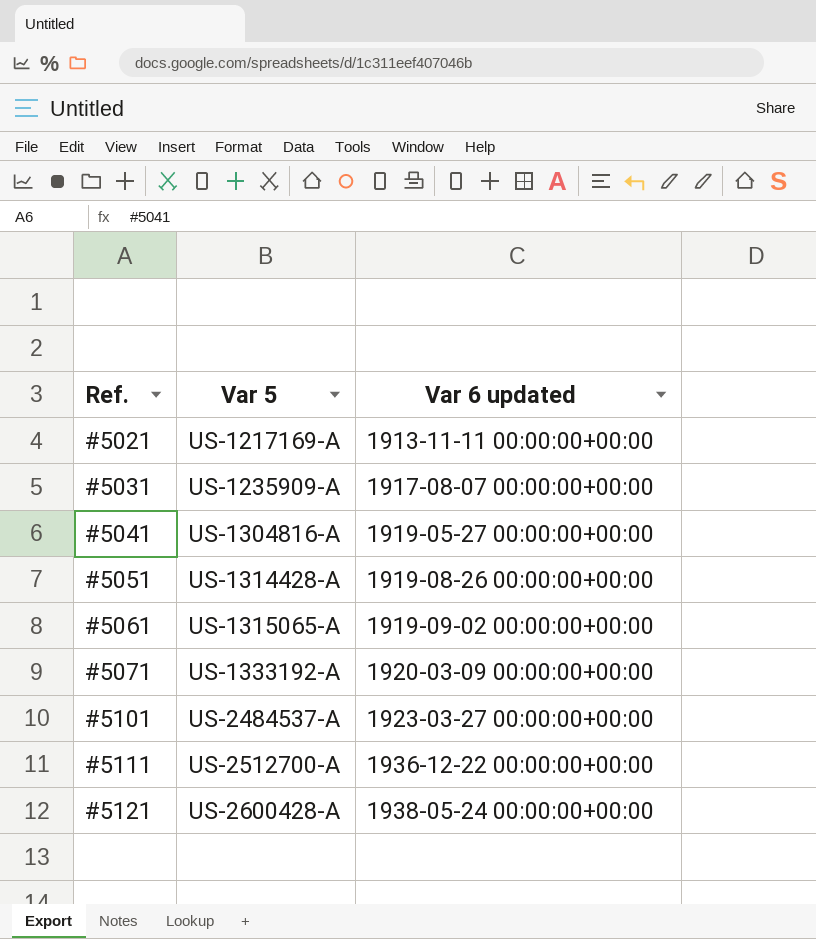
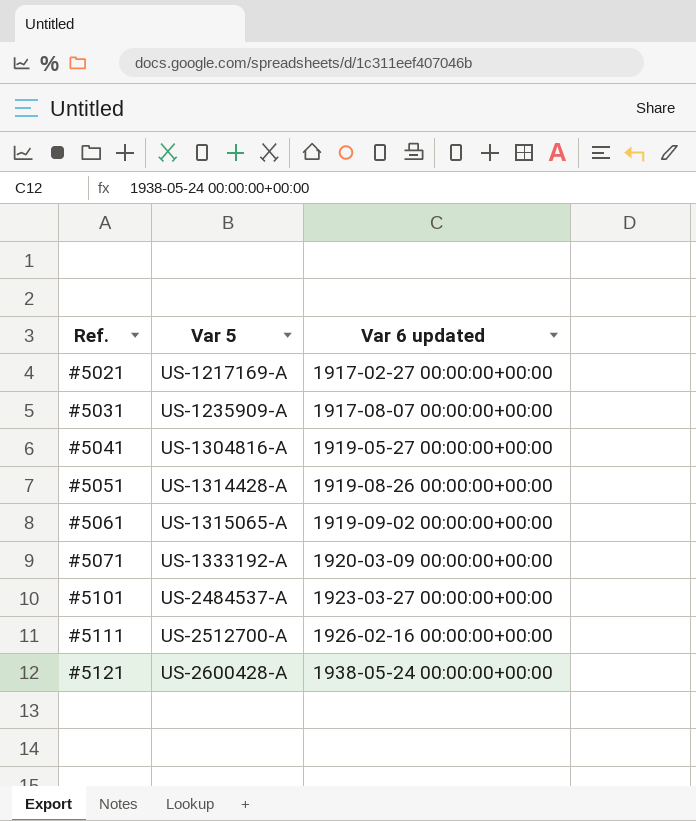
#5021 | Var 6 updated: 1913-11-11 00:00:00+00:00 -> 1917-02-27 00:00:00+00:00
#5111 | Var 6 updated: 1936-12-22 00:00:00+00:00 -> 1926-02-16 00:00:00+00:00

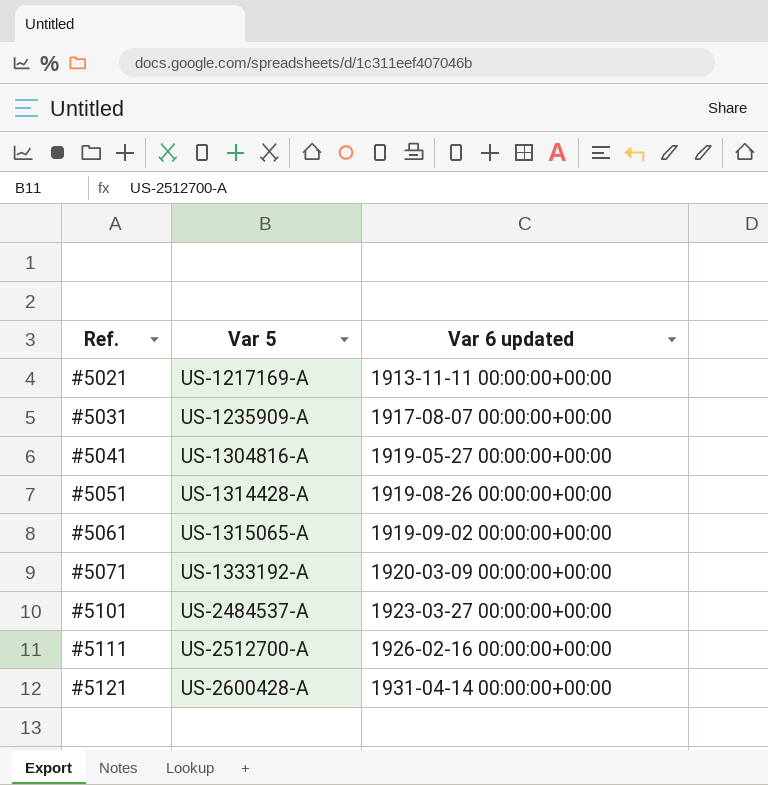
#5021 | Var 6 updated: 1917-02-27 00:00:00+00:00 -> 1913-11-11 00:00:00+00:00
#5121 | Var 6 updated: 1938-05-24 00:00:00+00:00 -> 1931-04-14 00:00:00+00:00

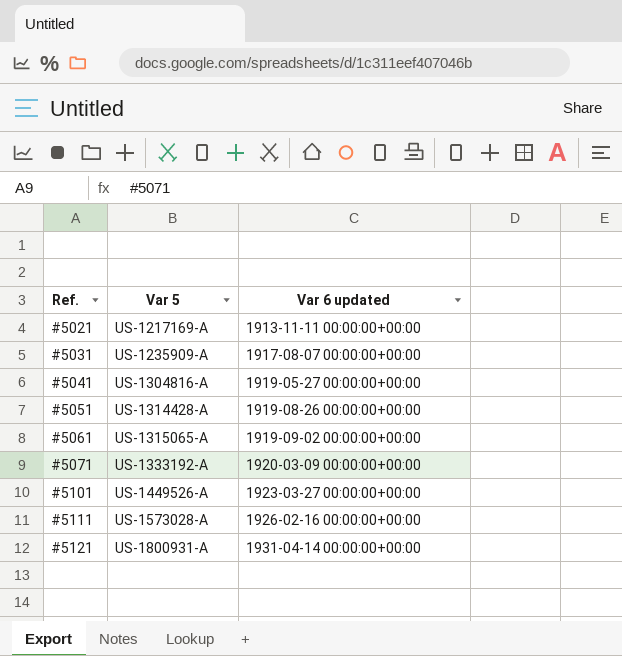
#5101 | Var 5: US-2484537-A -> US-1449526-A
#5111 | Var 5: US-2512700-A -> US-1573028-A
#5121 | Var 5: US-2600428-A -> US-1800931-A

